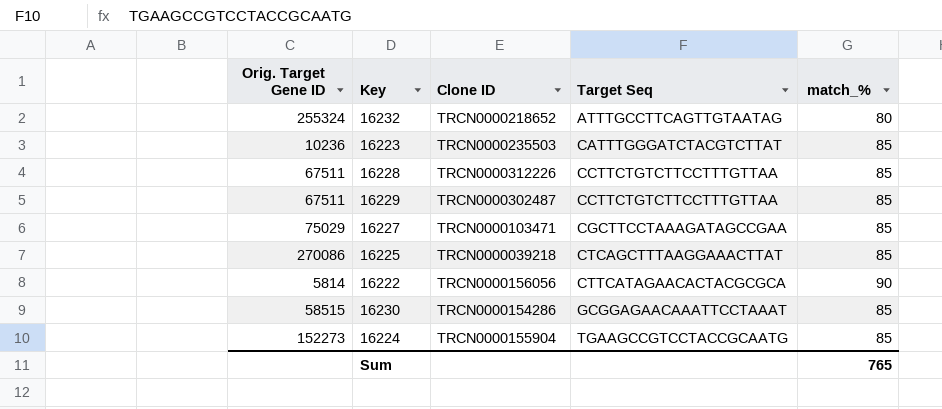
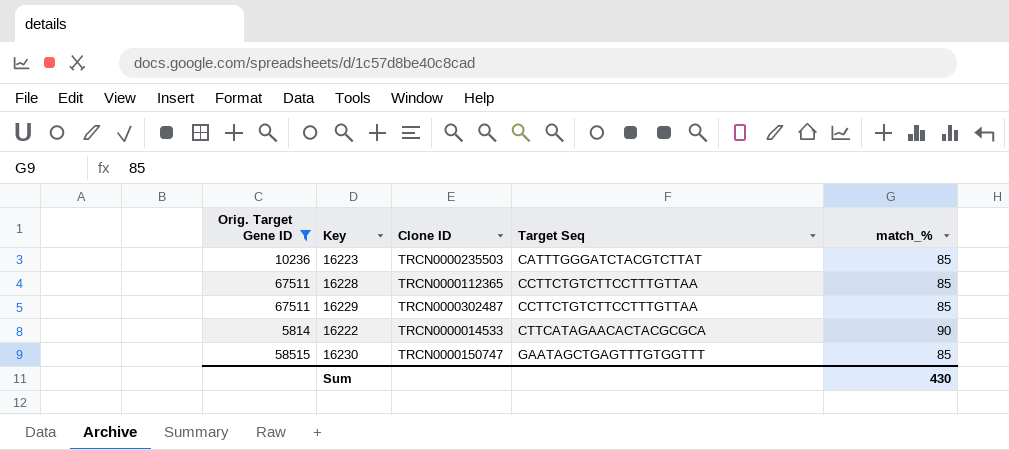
filter: none -> Orig. Target Gene ID <= 67511
16228 | Clone ID: TRCN0000312226 -> TRCN0000112365
16222 | Clone ID: TRCN0000156056 -> TRCN0000014533
16230 | Clone ID: TRCN0000154286 -> TRCN0000150747
16230 | Target Seq: GCGGAGAACAAATTCCTAAAT -> GAATAGCTGAGTTTGTGGTTT
Sum | match_%: 765 -> 430

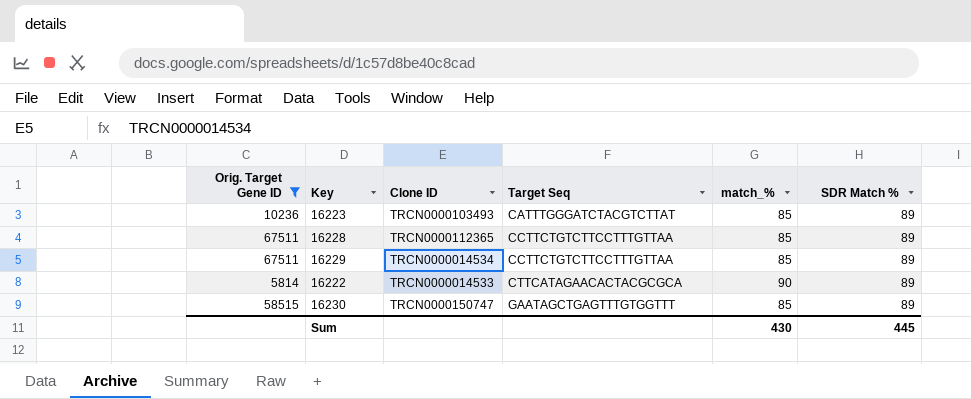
column SDR Match % | position: none -> 6
16223 | Clone ID: TRCN0000235503 -> TRCN0000103493
16229 | Clone ID: TRCN0000302487 -> TRCN0000014534

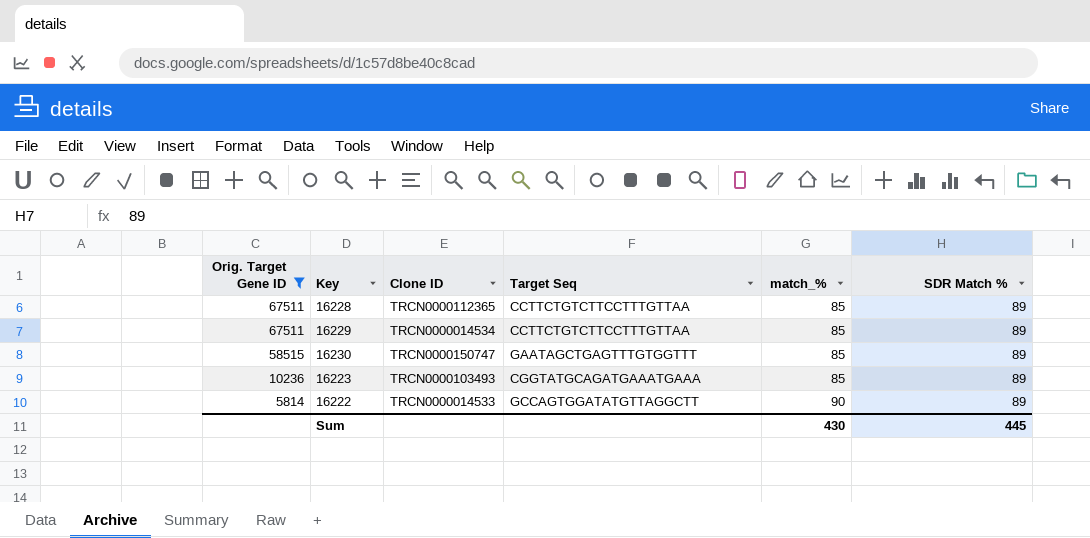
row order: Target Seq ascending -> Orig. Target Gene ID descending
16223 | Target Seq: CATTTGGGATCTACGTCTTAT -> CGGTATGCAGATGAAATGAAA
16222 | Target Seq: CTTCATAGAACACTACGCGCA -> GCCAGTGGATATGTTAGGCTT

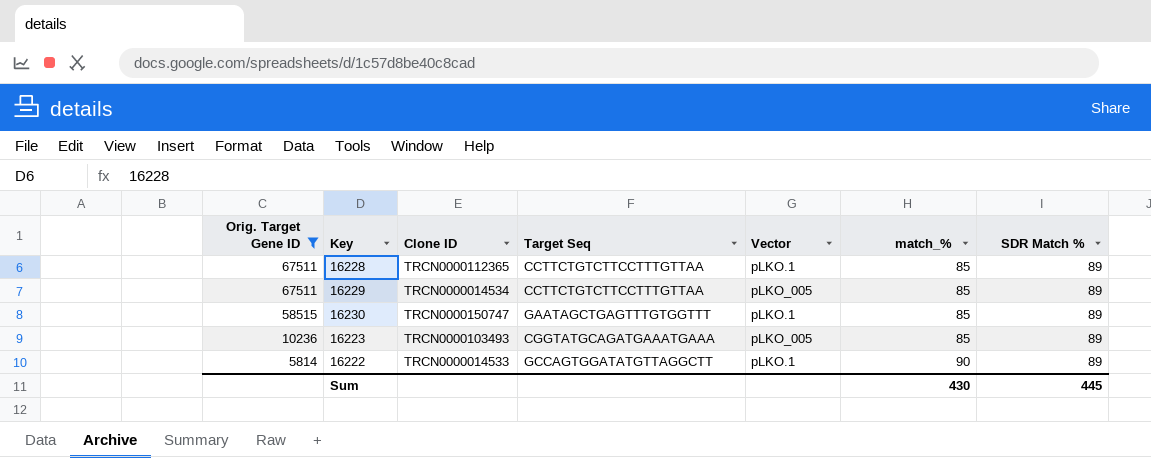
column Vector | position: none -> 5

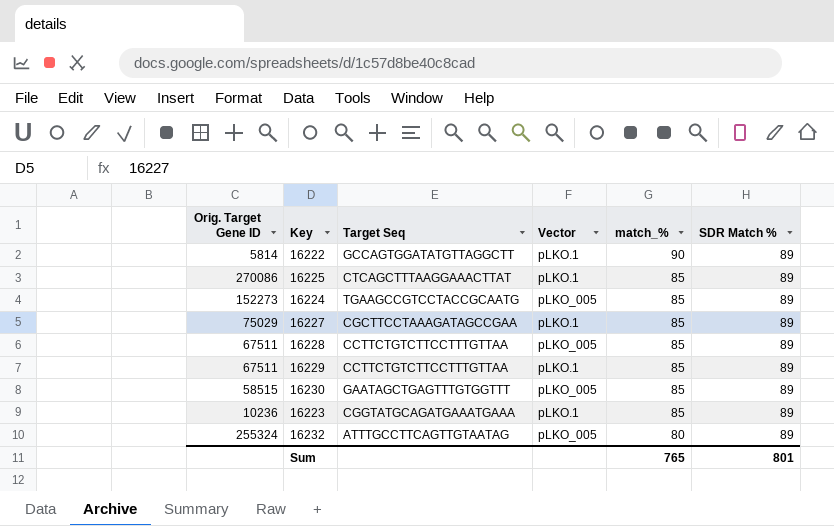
filter: Orig. Target Gene ID <= 67511 -> none
row order: Orig. Target Gene ID descending -> match_% descending
column Clone ID | position: 3 -> none
16228 | Vector: pLKO.1 -> pLKO_005
16229 | Vector: pLKO_005 -> pLKO.1
16230 | Vector: pLKO.1 -> pLKO_005
16223 | Vector: pLKO_005 -> pLKO.1
Sum | match_%: 430 -> 765
Sum | SDR Match %: 445 -> 801

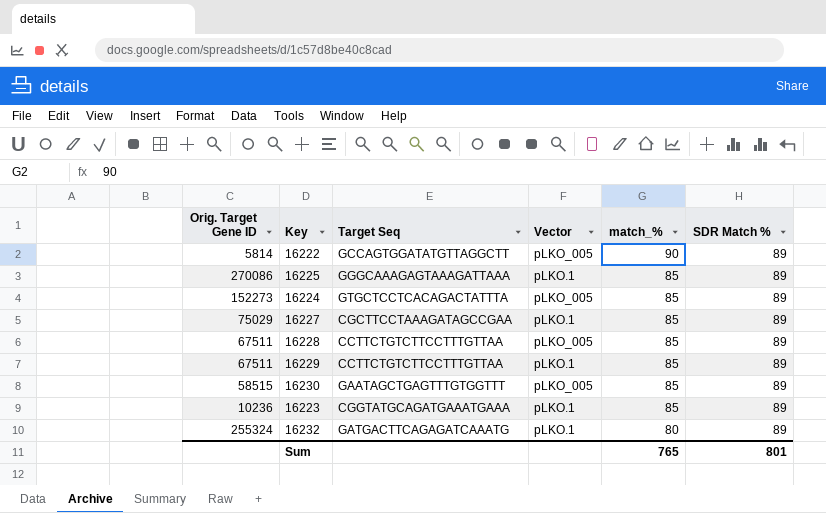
16222 | Vector: pLKO.1 -> pLKO_005
16225 | Target Seq: CTCAGCTTTAAGGAAACTTAT -> GGGCAAAGAGTAAAGATTAAA
16224 | Target Seq: TGAAGCCGTCCTACCGCAATG -> GTGCTCCTCACAGACTATTTA
16232 | Target Seq: ATTTGCCTTCAGTTGTAATAG -> GATGACTTCAGAGATCAAATG
16232 | Vector: pLKO_005 -> pLKO.1

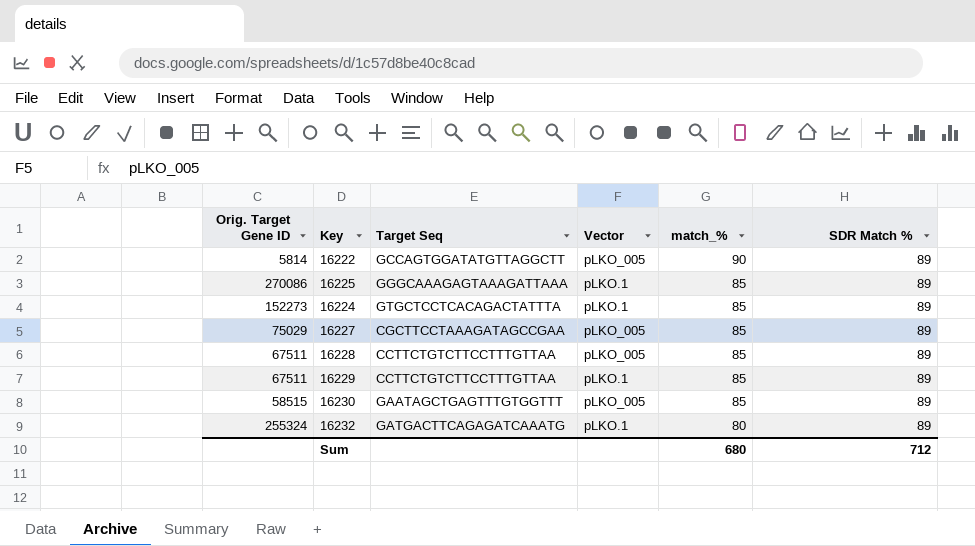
row 16223: 10236 | CGGTATGCAGATGAAATGAAA | pLKO.1 | 85 | 89 -> none
16224 | Vector: pLKO_005 -> pLKO.1
16227 | Vector: pLKO.1 -> pLKO_005
Sum | match_%: 765 -> 680
Sum | SDR Match %: 801 -> 712

